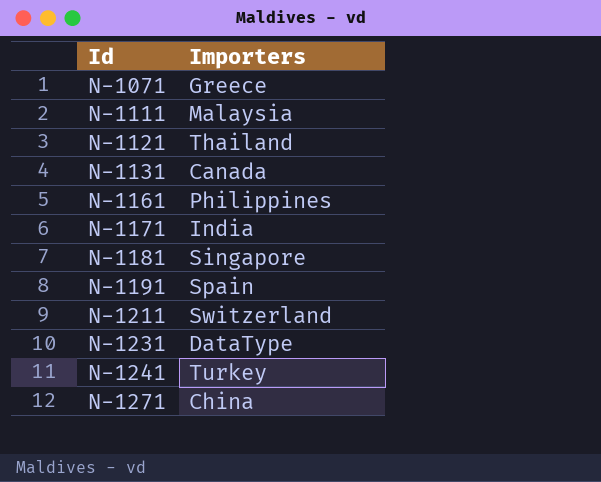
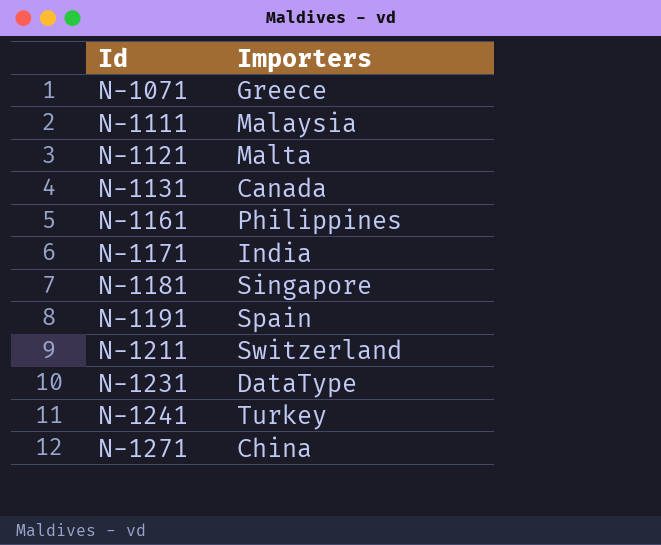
N-1121 | Importers: Thailand -> Malta

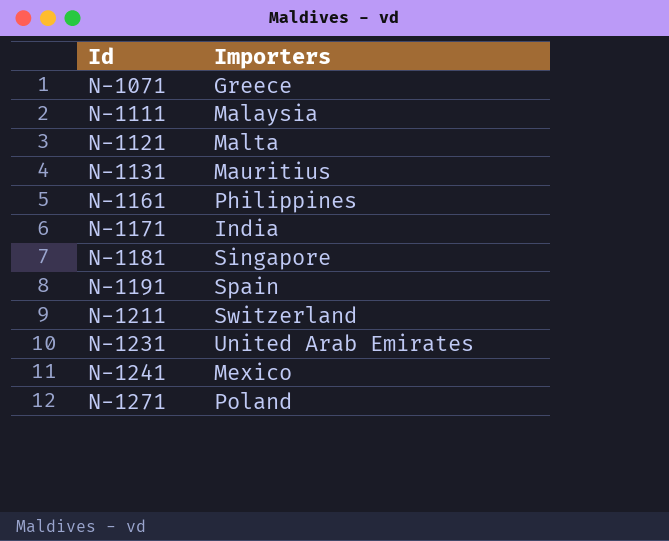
N-1131 | Importers: Canada -> Mauritius
N-1231 | Importers: DataType -> United Arab Emirates
N-1241 | Importers: Turkey -> Mexico
N-1271 | Importers: China -> Poland

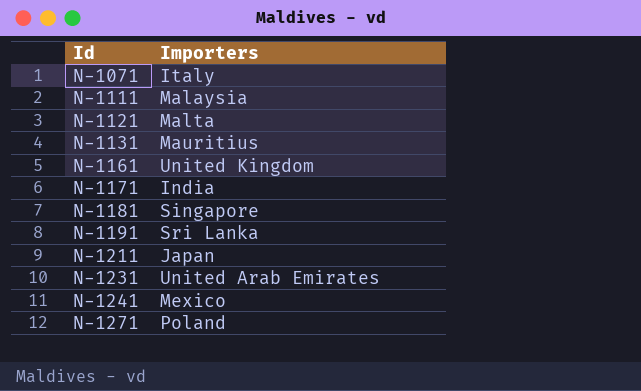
N-1071 | Importers: Greece -> Italy
N-1161 | Importers: Philippines -> United Kingdom
N-1191 | Importers: Spain -> Sri Lanka
N-1211 | Importers: Switzerland -> Japan

